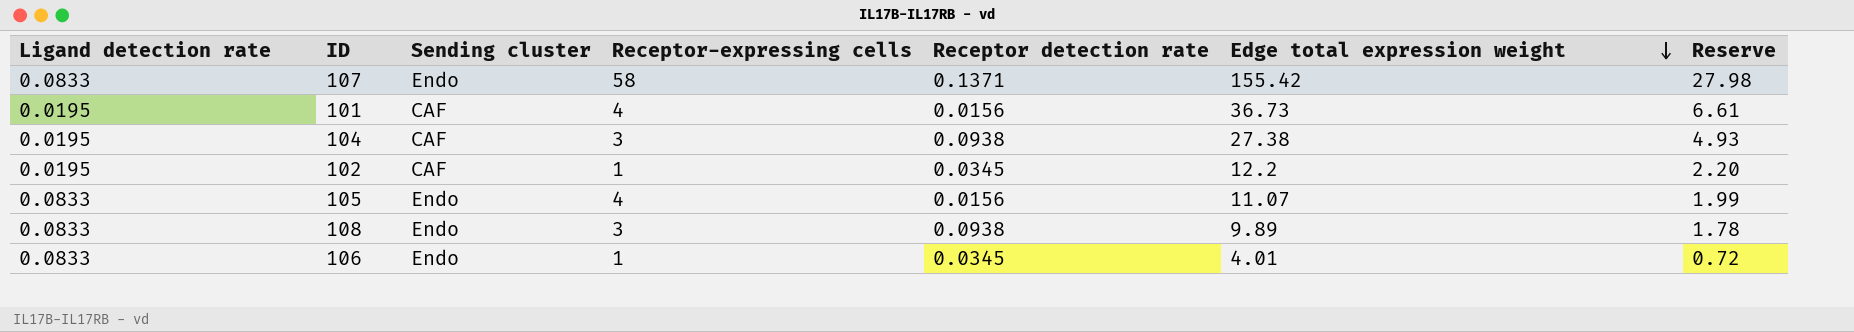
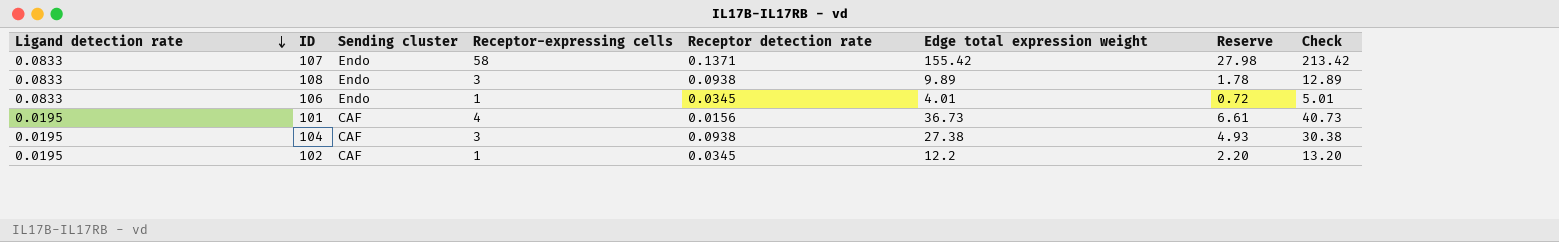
row order: Edge total expression weight descending -> Ligand detection rate descending
column Check | formula: none -> [Receptor-expressing cells] + [Edge total expression weight]
row 105: 0.0833 | Endo | 4 | 0.0156 | 11.07 | 1.99 -> none

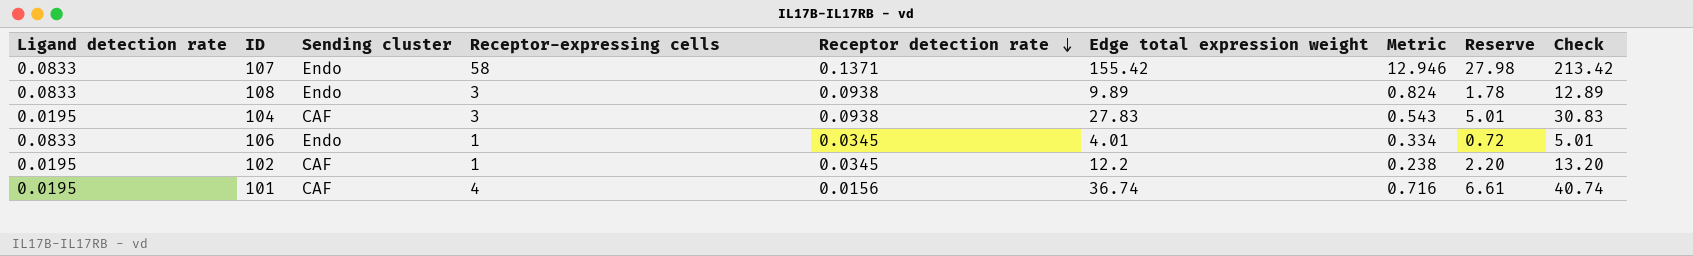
row order: Ligand detection rate descending -> Receptor detection rate descending
column Metric | formula: none -> [Ligand detection rate] * [Edge total expression weight]
104 | Edge total expression weight: 27.38 -> 27.83
104 | Reserve: 4.93 -> 5.01
104 | Check: 30.38 -> 30.83
101 | Edge total expression weight: 36.73 -> 36.74
101 | Check: 40.73 -> 40.74

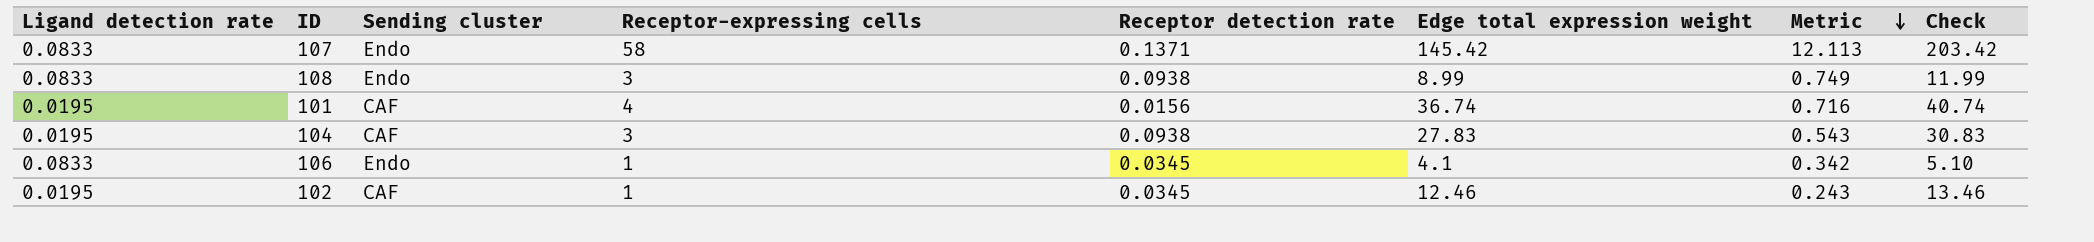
row order: Receptor detection rate descending -> Metric descending
column Reserve | formula: [Edge total expression weight] * 0.18 -> none
107 | Edge total expression weight: 155.42 -> 145.42
107 | Metric: 12.946 -> 12.113
107 | Check: 213.42 -> 203.42
108 | Edge total expression weight: 9.89 -> 8.99
108 | Metric: 0.824 -> 0.749
108 | Check: 12.89 -> 11.99
106 | Edge total expression weight: 4.01 -> 4.1
106 | Metric: 0.334 -> 0.342
106 | Check: 5.01 -> 5.10
102 | Edge total expression weight: 12.2 -> 12.46
102 | Metric: 0.238 -> 0.243
102 | Check: 13.20 -> 13.46

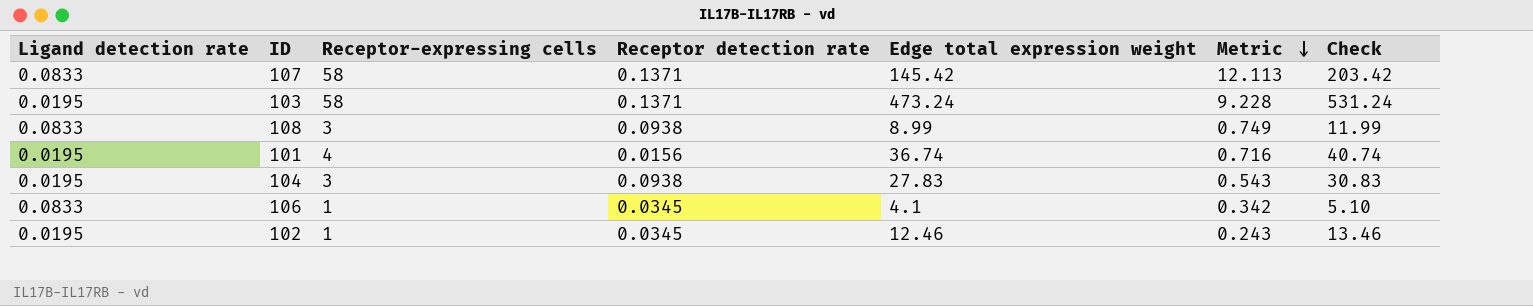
column Sending cluster | position: 3 -> none
row 103: none -> 0.0195 | 58 | 0.1371 | 473.24 | 9.228 | 531.24

